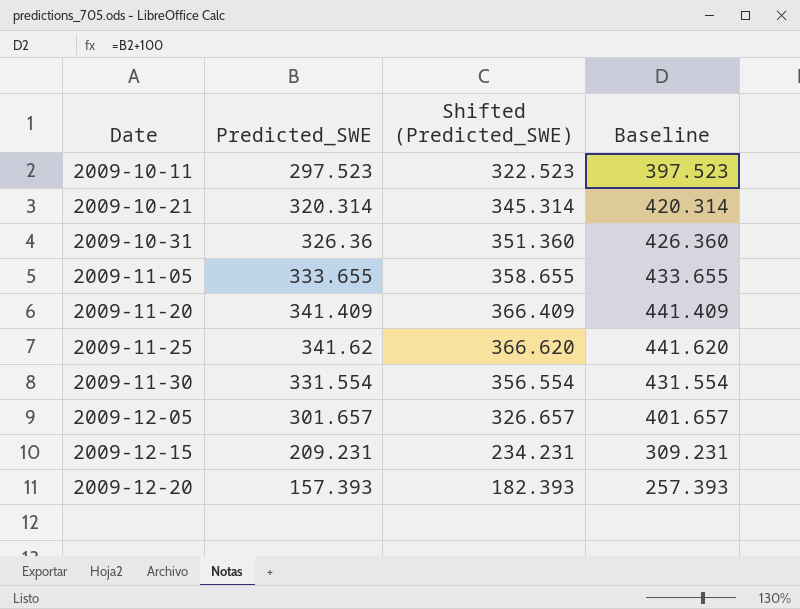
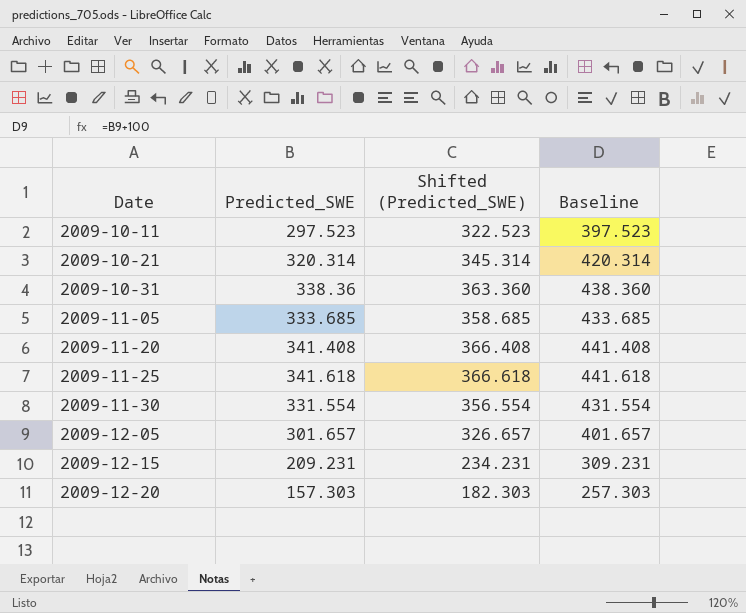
2009-10-31 | Predicted_SWE: 326.36 -> 338.36
2009-10-31 | Shifted (Predicted_SWE): 351.360 -> 363.360
2009-10-31 | Baseline: 426.360 -> 438.360
2009-11-05 | Predicted_SWE: 333.655 -> 333.685
2009-11-05 | Shifted (Predicted_SWE): 358.655 -> 358.685
2009-11-05 | Baseline: 433.655 -> 433.685
2009-11-20 | Predicted_SWE: 341.409 -> 341.408
2009-11-20 | Shifted (Predicted_SWE): 366.409 -> 366.408
2009-11-20 | Baseline: 441.409 -> 441.408
2009-11-25 | Predicted_SWE: 341.62 -> 341.618
2009-11-25 | Shifted (Predicted_SWE): 366.620 -> 366.618
2009-11-25 | Baseline: 441.620 -> 441.618
2009-12-20 | Predicted_SWE: 157.393 -> 157.303
2009-12-20 | Shifted (Predicted_SWE): 182.393 -> 182.303
2009-12-20 | Baseline: 257.393 -> 257.303

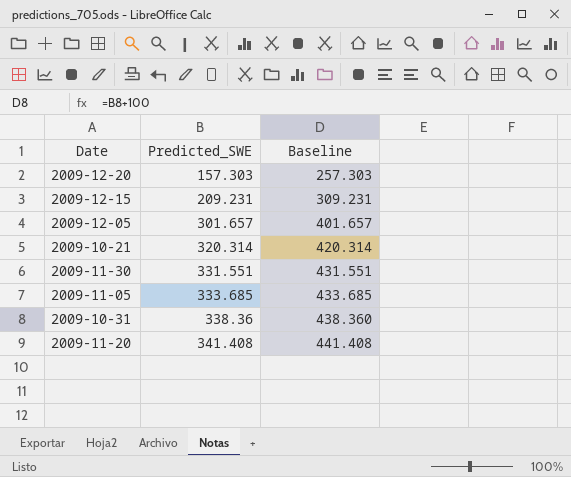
row order: Date ascending -> Predicted_SWE ascending
column Shifted (Predicted_SWE) | formula: [Predicted_SWE] + 25 -> none
row 2009-10-11: 297.523 | 322.523 | 397.523 -> none
row 2009-11-25: 341.618 | 366.618 | 441.618 -> none
2009-11-30 | Predicted_SWE: 331.554 -> 331.551
2009-11-30 | Baseline: 431.554 -> 431.551

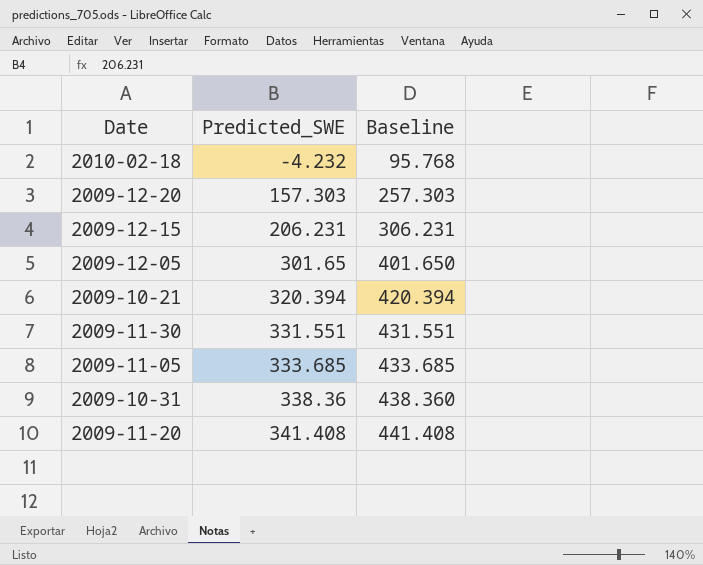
row 2010-02-18: none -> -4.232 | 95.768
2009-12-15 | Predicted_SWE: 209.231 -> 206.231
2009-12-15 | Baseline: 309.231 -> 306.231
2009-12-05 | Predicted_SWE: 301.657 -> 301.65
2009-12-05 | Baseline: 401.657 -> 401.650
2009-10-21 | Predicted_SWE: 320.314 -> 320.394
2009-10-21 | Baseline: 420.314 -> 420.394

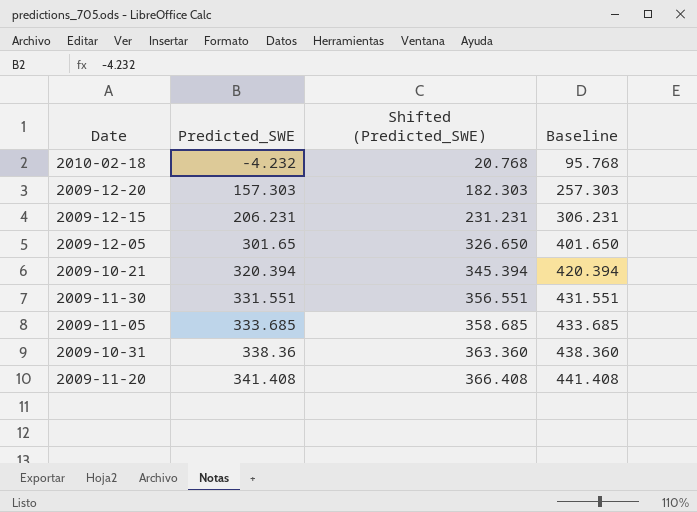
column Shifted (Predicted_SWE) | formula: none -> [Predicted_SWE] + 25

